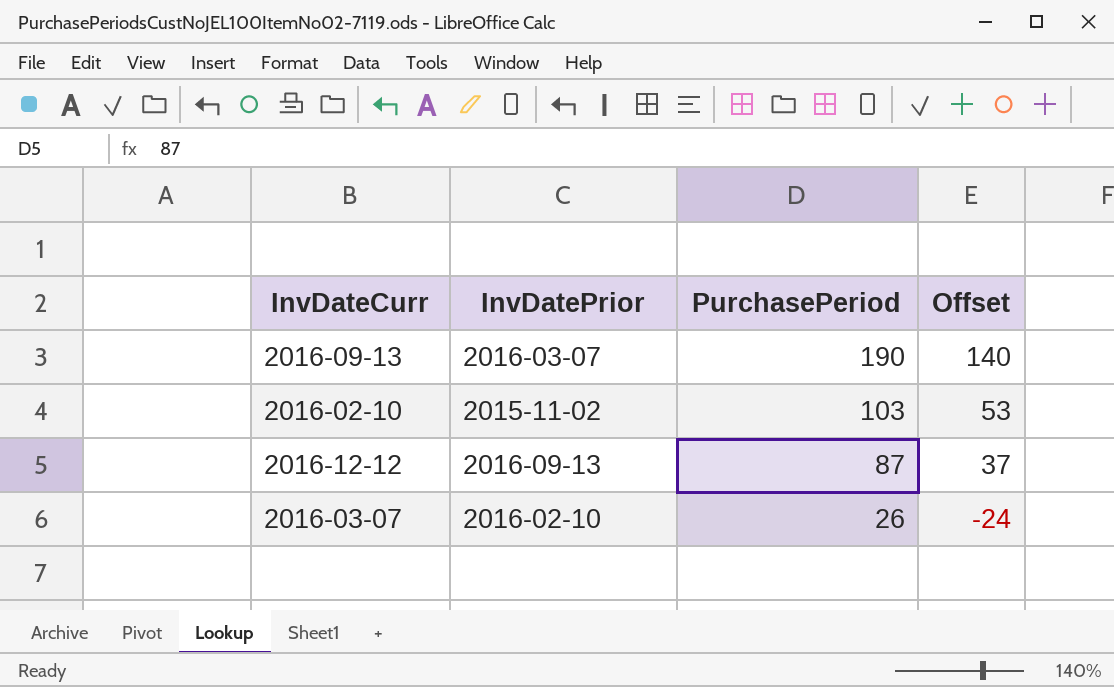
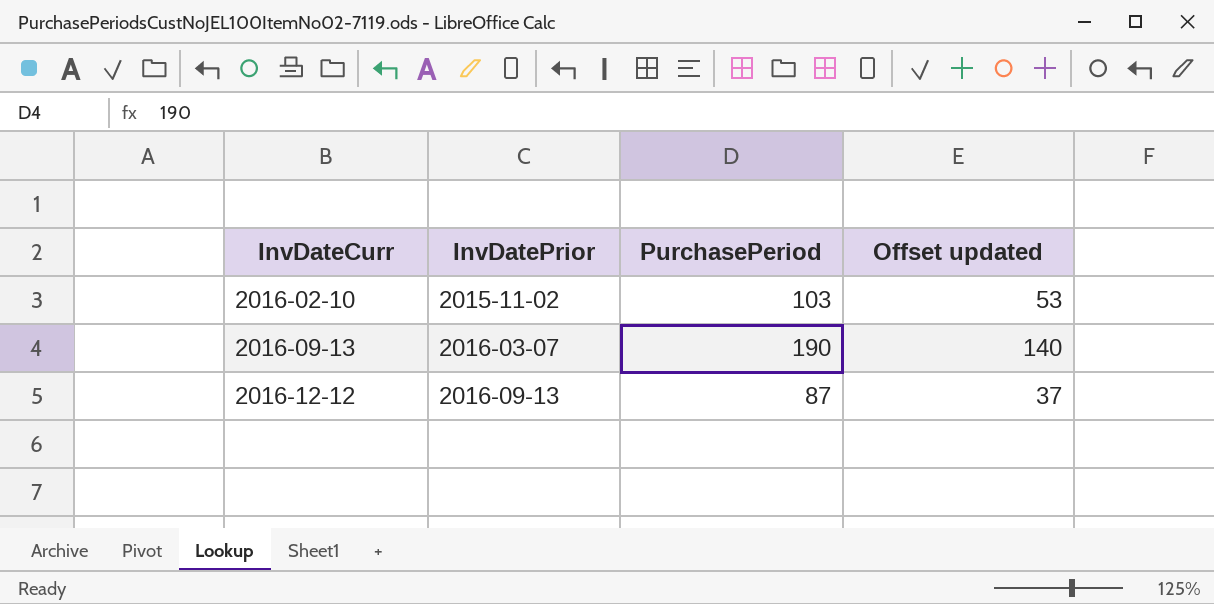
row order: PurchasePeriod descending -> InvDateCurr ascending
column name: Offset -> Offset updated
row 2016-03-07: 2016-02-10 | 26 | -24 -> none

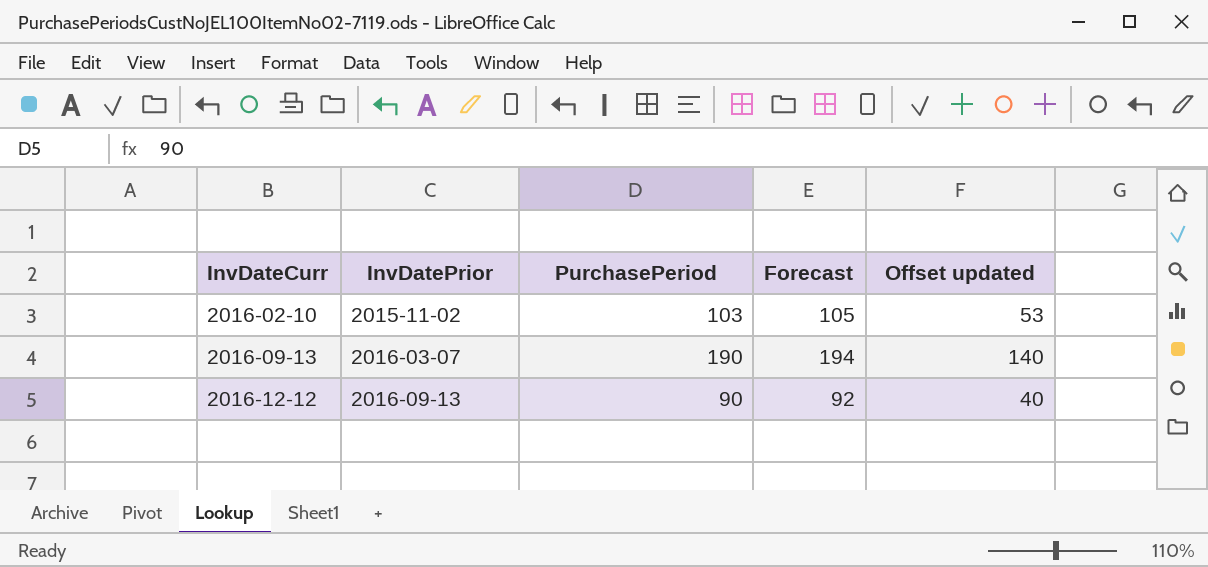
column Forecast | formula: none -> [PurchasePeriod] * 1.02
2016-12-12 | PurchasePeriod: 87 -> 90
2016-12-12 | Offset updated: 37 -> 40

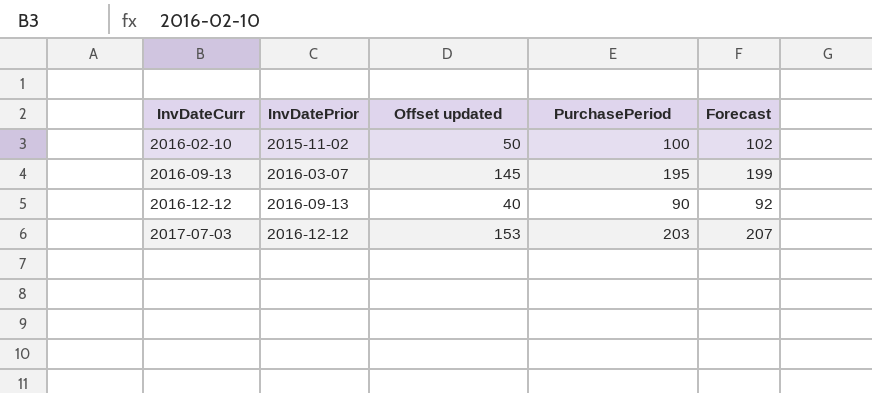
column Offset updated | position: 5 -> 3
2016-02-10 | Offset updated: 53 -> 50
2016-02-10 | PurchasePeriod: 103 -> 100
2016-02-10 | Forecast: 105 -> 102
2016-09-13 | Offset updated: 140 -> 145
2016-09-13 | PurchasePeriod: 190 -> 195
2016-09-13 | Forecast: 194 -> 199
row 2017-07-03: none -> 2016-12-12 | 153 | 203 | 207

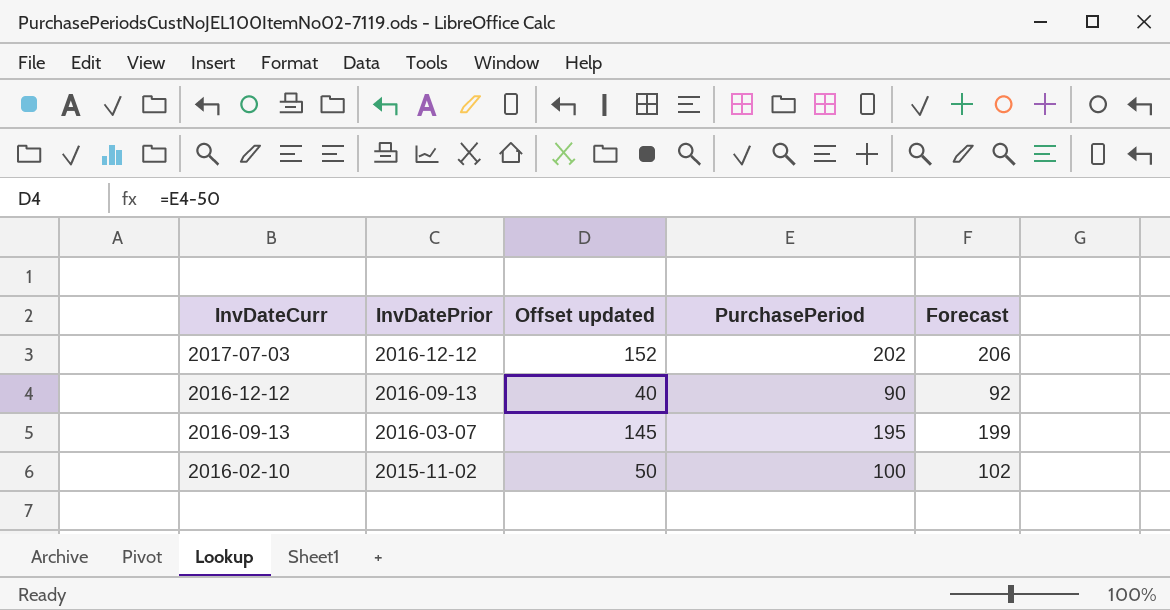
row order: InvDateCurr ascending -> InvDateCurr descending
2017-07-03 | Offset updated: 153 -> 152
2017-07-03 | PurchasePeriod: 203 -> 202
2017-07-03 | Forecast: 207 -> 206

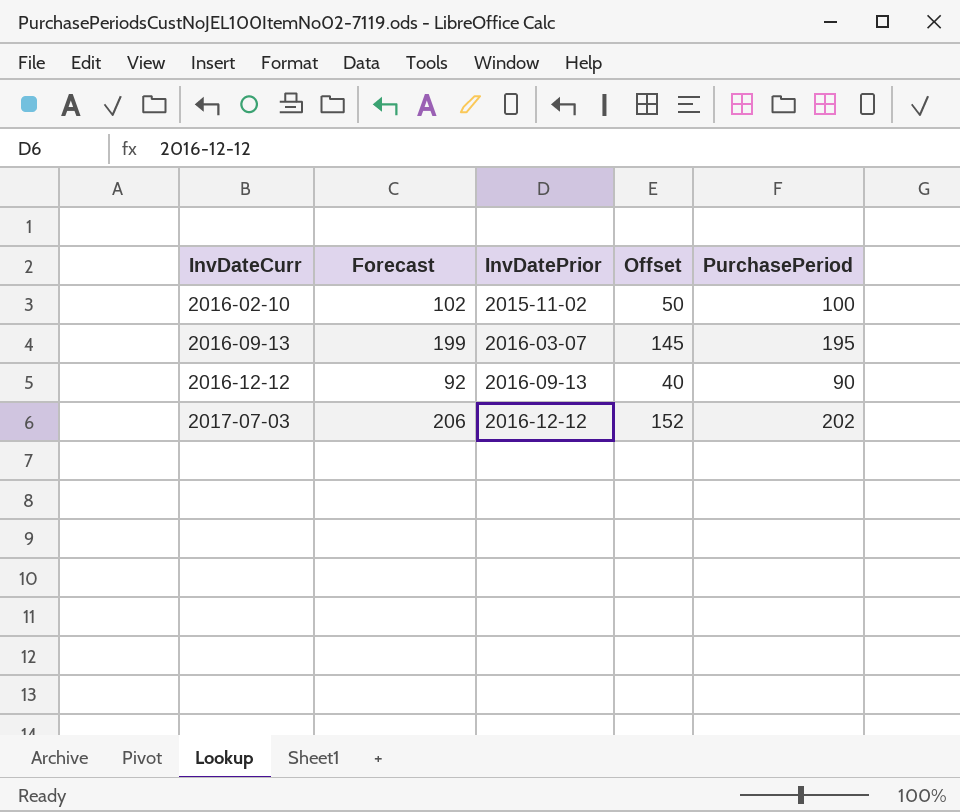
row order: InvDateCurr descending -> InvDateCurr ascending
column Forecast | position: 5 -> 2
column name: Offset updated -> Offset

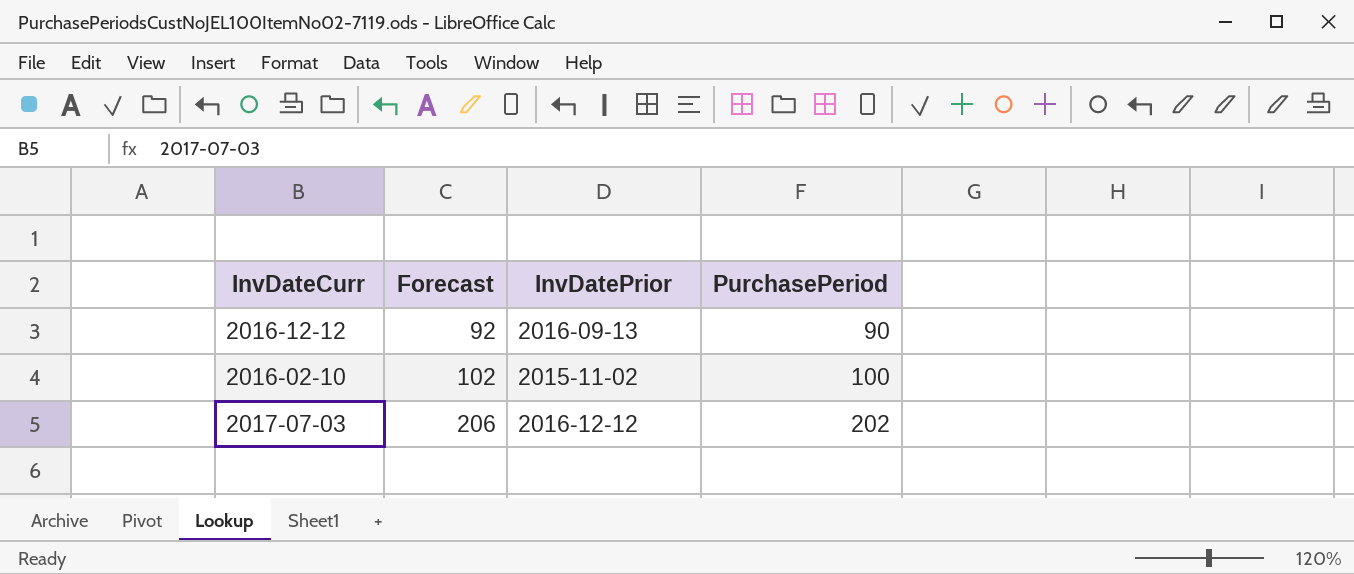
row order: InvDateCurr ascending -> Forecast ascending
column Offset | formula: [PurchasePeriod] - 50 -> none
row 2016-09-13: 199 | 2016-03-07 | 145 | 195 -> none

